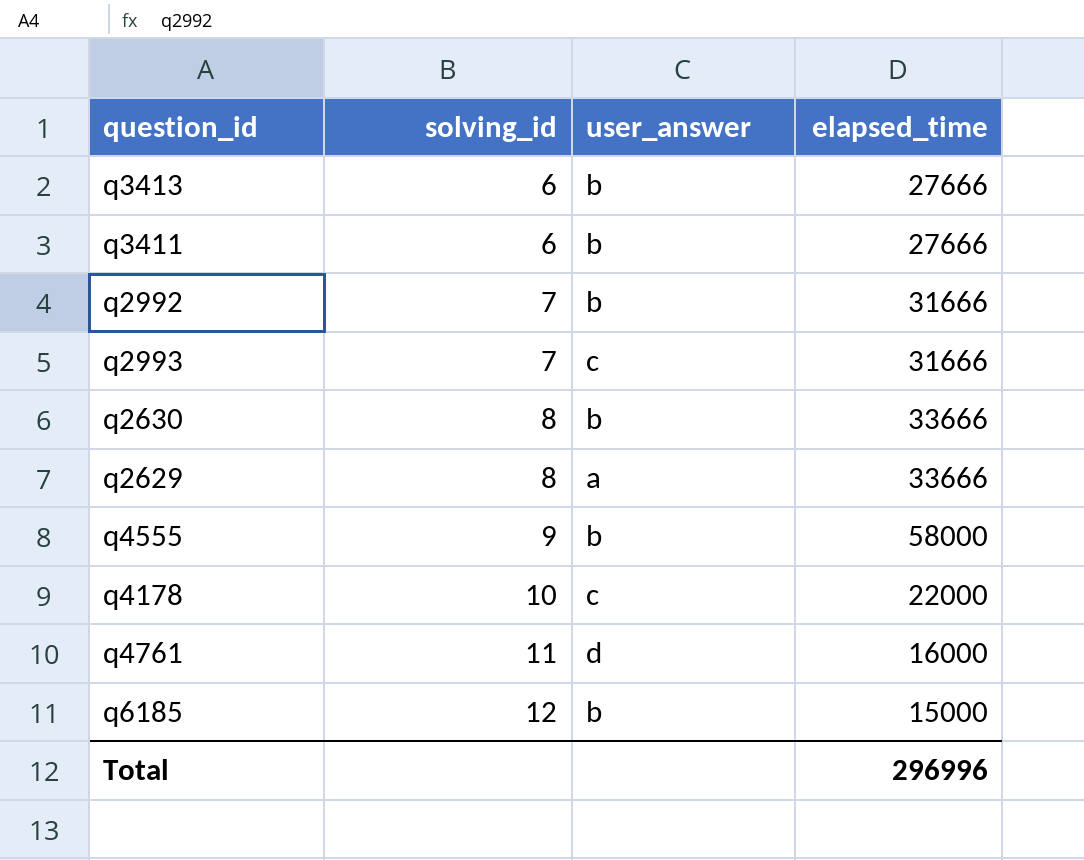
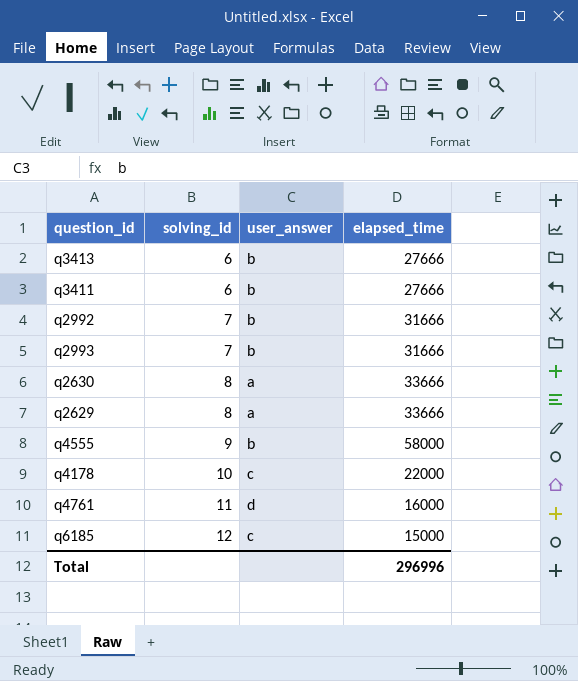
q2993 | user_answer: c -> b
q2630 | user_answer: b -> a
q6185 | user_answer: b -> c

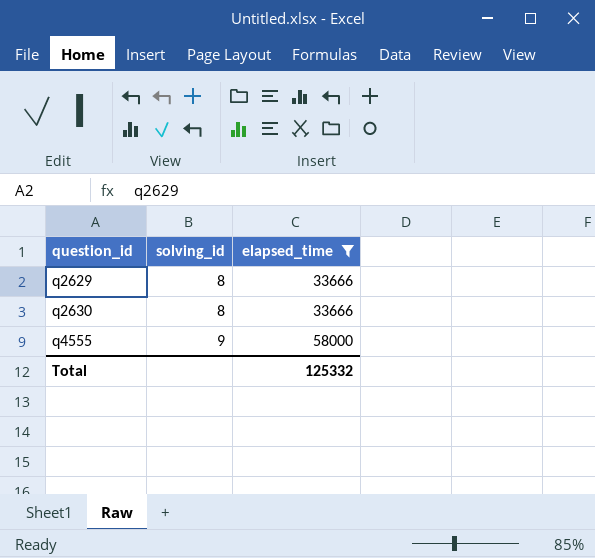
filter: none -> elapsed_time >= 33666
row order: solving_id ascending -> question_id ascending
column user_answer | position: 3 -> none
Total | elapsed_time: 296996 -> 125332

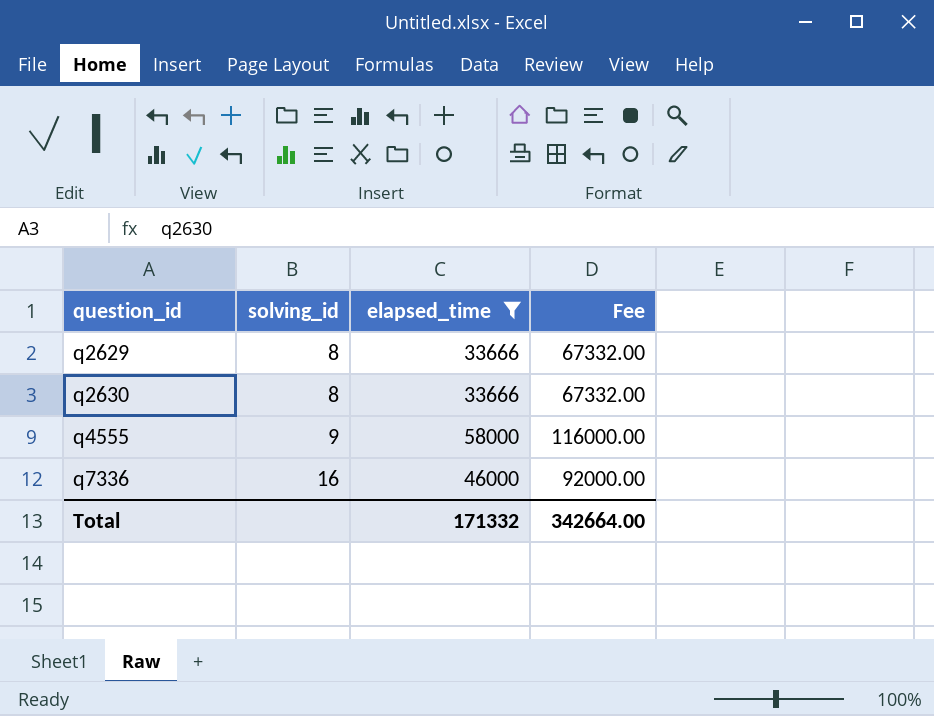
column Fee | formula: none -> [elapsed_time] * 2
row q7336: none -> 16 | 46000 | 92000.00
Total | elapsed_time: 125332 -> 171332

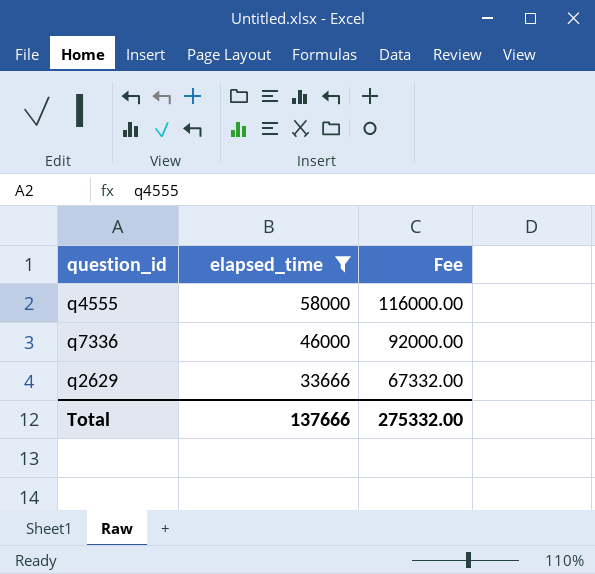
row order: question_id ascending -> elapsed_time descending
column solving_id | position: 2 -> none
row q2630: 8 | 33666 | 67332.00 -> none
Total | elapsed_time: 171332 -> 137666
Total | Fee: 342664.00 -> 275332.00

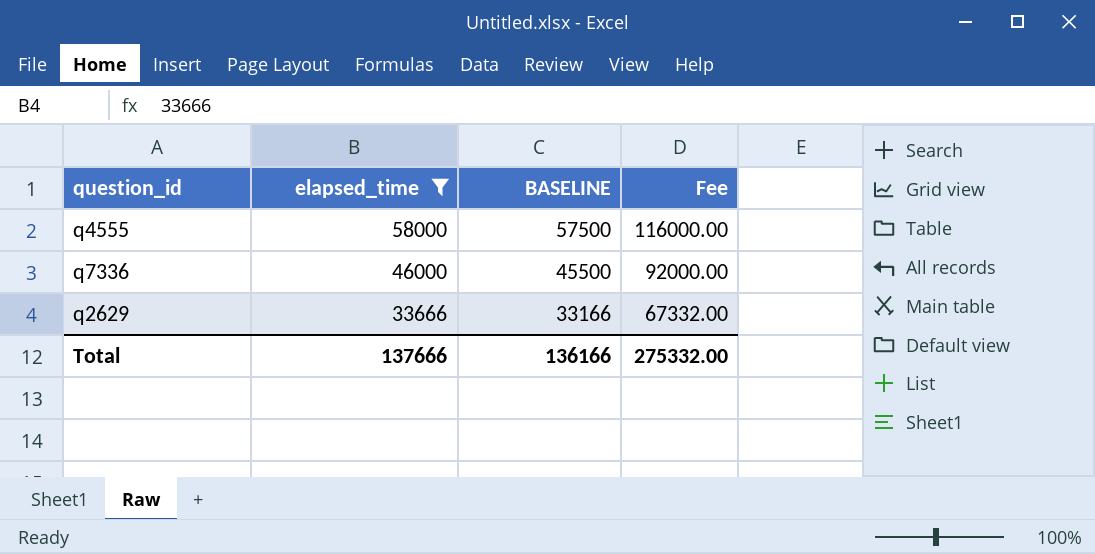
column BASELINE | formula: none -> [elapsed_time] - 500

